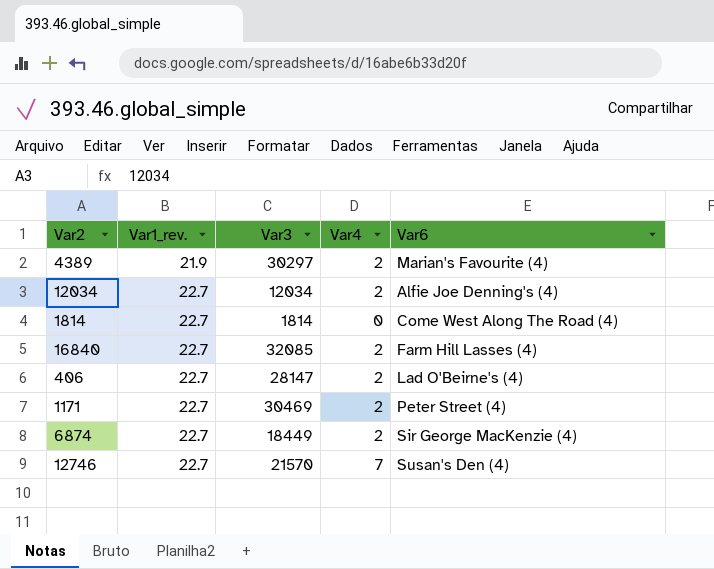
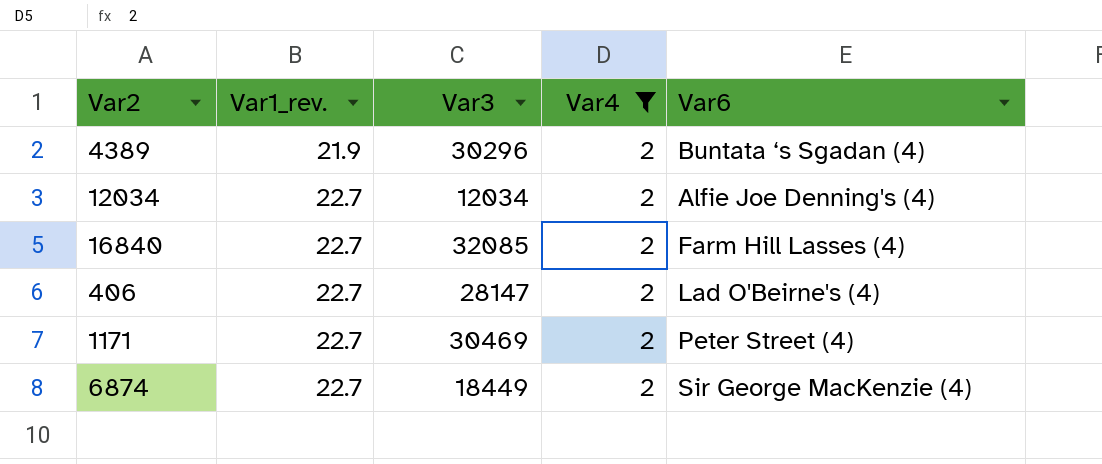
filter: none -> Var4 = 2
4389 | Var3: 30297 -> 30296
4389 | Var6: Marian's Favourite (4) -> Buntata ‘s Sgadan (4)

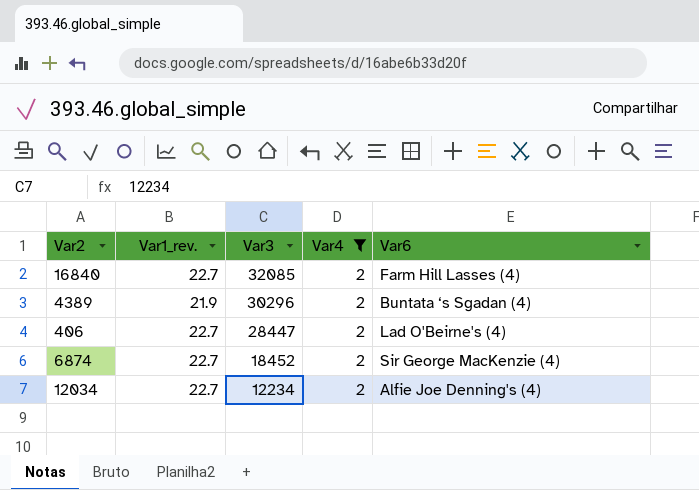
row order: Var1_rev. ascending -> Var3 descending
row 1171: 22.7 | 30469 | 2 | Peter Street (4) -> none
406 | Var3: 28147 -> 28447
6874 | Var3: 18449 -> 18452
12034 | Var3: 12034 -> 12234

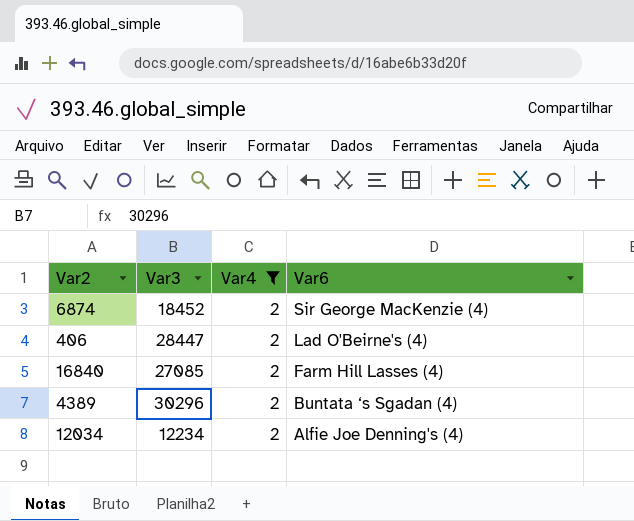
row order: Var3 descending -> Var6 descending
column Var1_rev. | position: 2 -> none
16840 | Var3: 32085 -> 27085

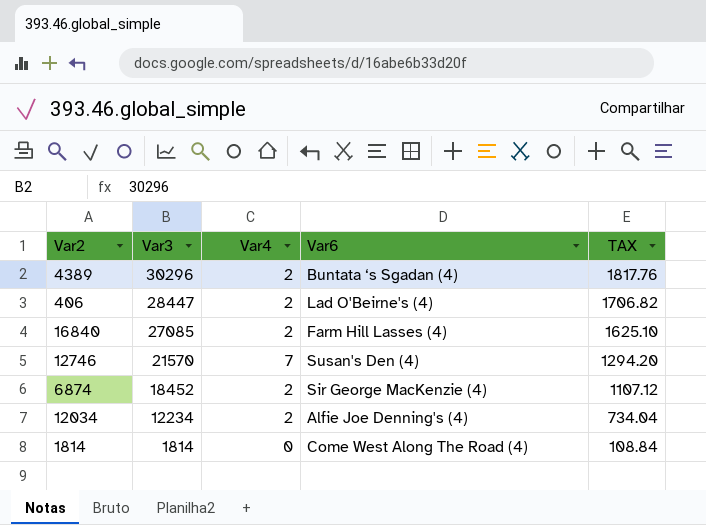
filter: Var4 = 2 -> none
row order: Var6 descending -> Var3 descending
column TAX | formula: none -> [Var3] * 0.06

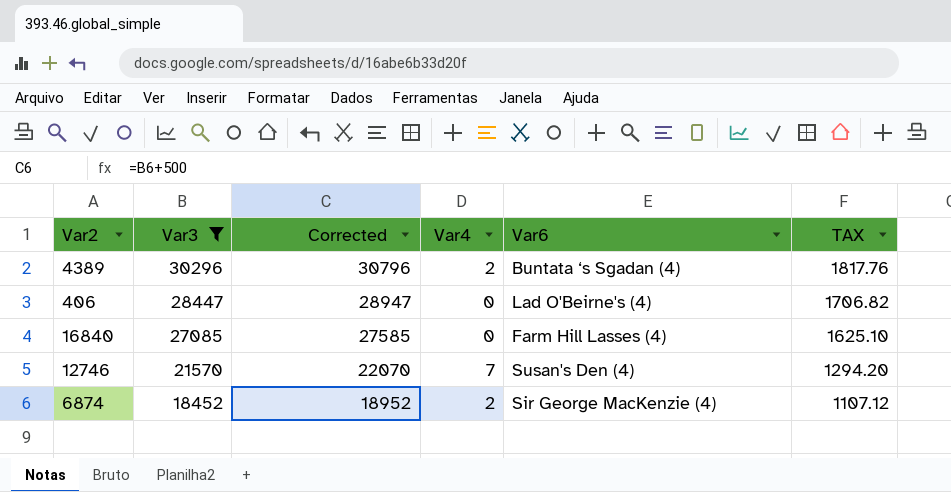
filter: none -> Var3 >= 18452
column Corrected | formula: none -> [Var3] + 500
406 | Var4: 2 -> 0
16840 | Var4: 2 -> 0

